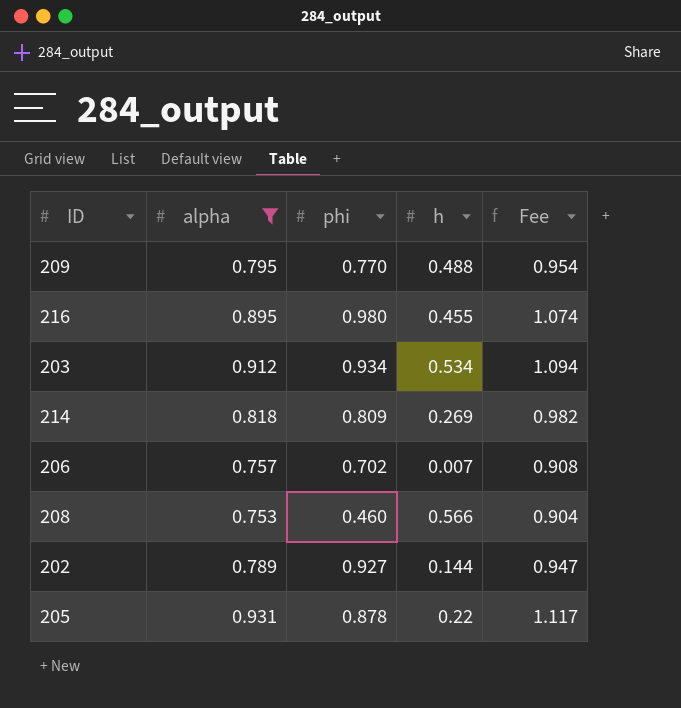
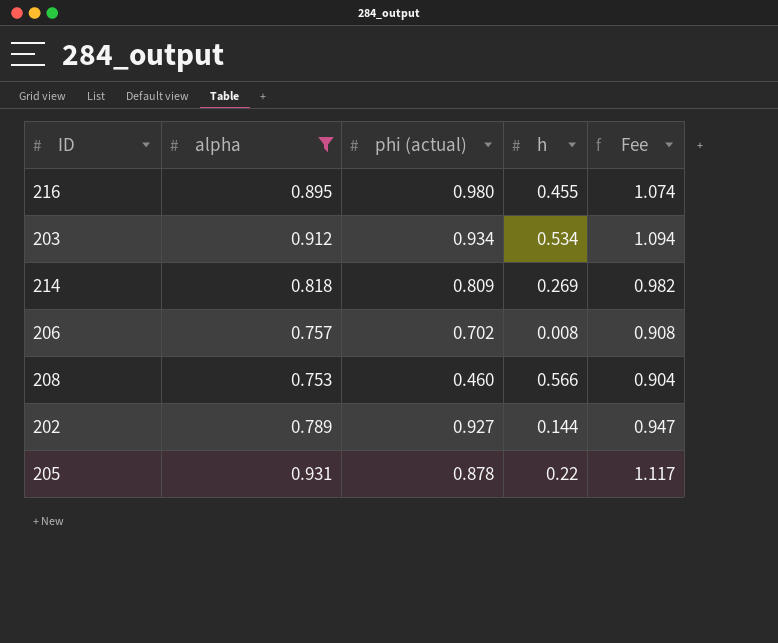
column name: phi -> phi (actual)
row 209: 0.795 | 0.770 | 0.488 | 0.954 -> none
206 | h: 0.007 -> 0.008

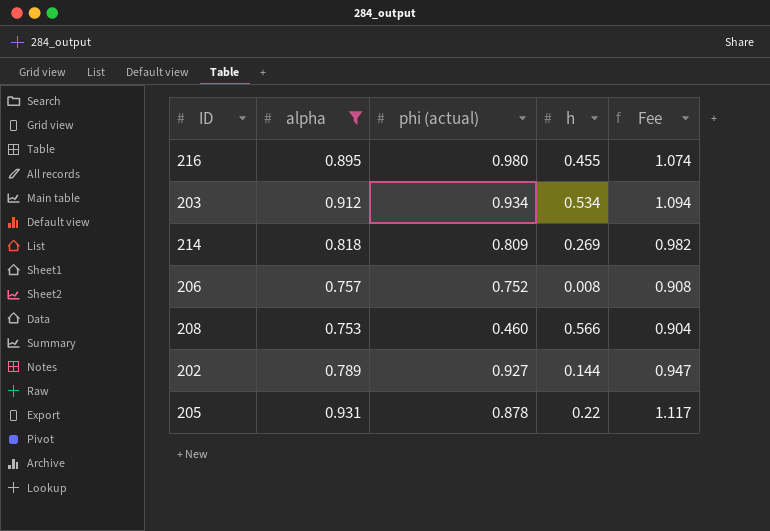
206 | phi (actual): 0.702 -> 0.752

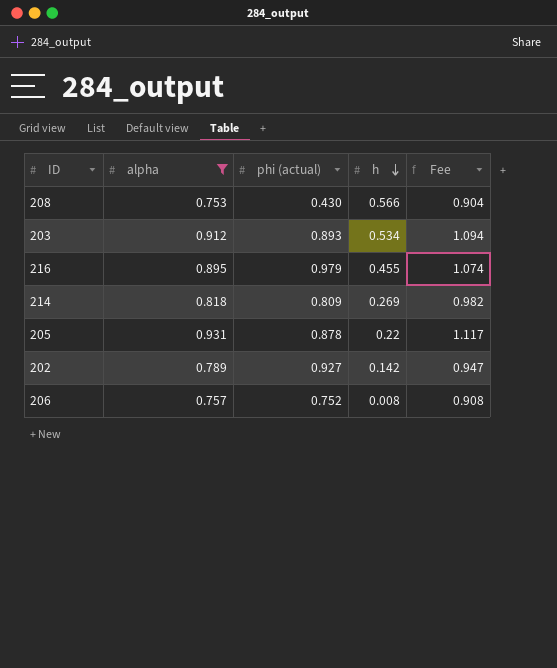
row order: none -> h descending
208 | phi (actual): 0.460 -> 0.430
203 | phi (actual): 0.934 -> 0.893
216 | phi (actual): 0.980 -> 0.979
202 | h: 0.144 -> 0.142

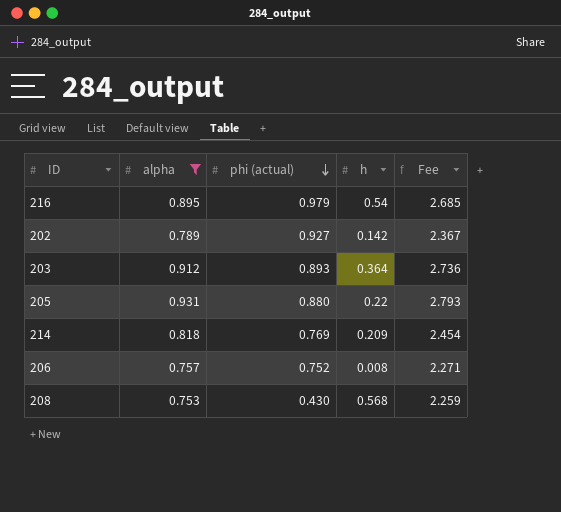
row order: h descending -> phi (actual) descending
column Fee | formula: [alpha] * 1.2 -> [alpha] * 3
216 | h: 0.455 -> 0.54
203 | h: 0.534 -> 0.364
205 | phi (actual): 0.878 -> 0.880
214 | phi (actual): 0.809 -> 0.769
214 | h: 0.269 -> 0.209
208 | h: 0.566 -> 0.568

